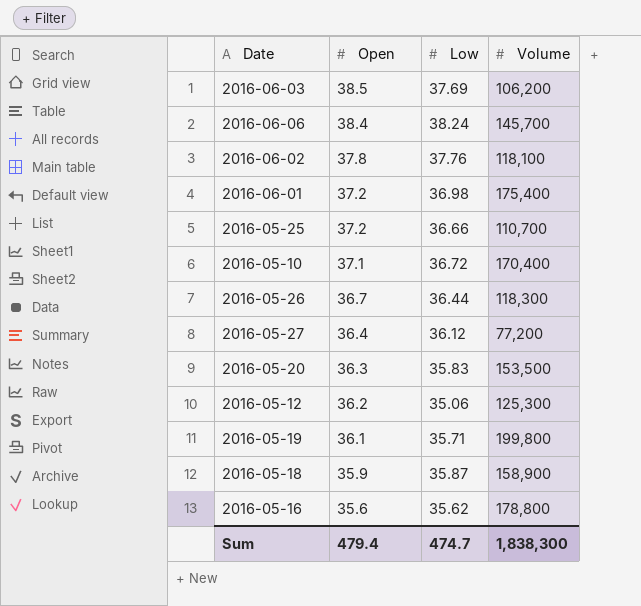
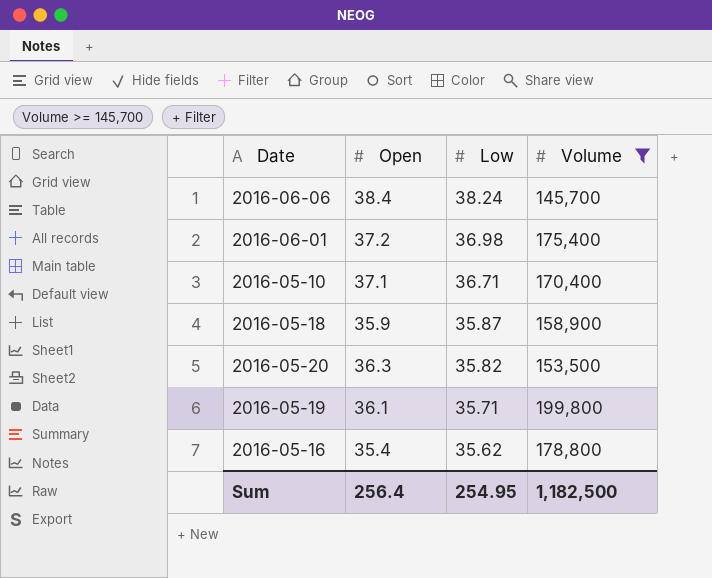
filter: none -> Volume >= 145,700
row order: Open descending -> Low descending
2016-05-10 | Low: 36.72 -> 36.71
2016-05-20 | Low: 35.83 -> 35.82
2016-05-16 | Open: 35.6 -> 35.4
Sum | Open: 479.4 -> 256.4
Sum | Low: 474.7 -> 254.95
Sum | Volume: 1,838,300 -> 1,182,500

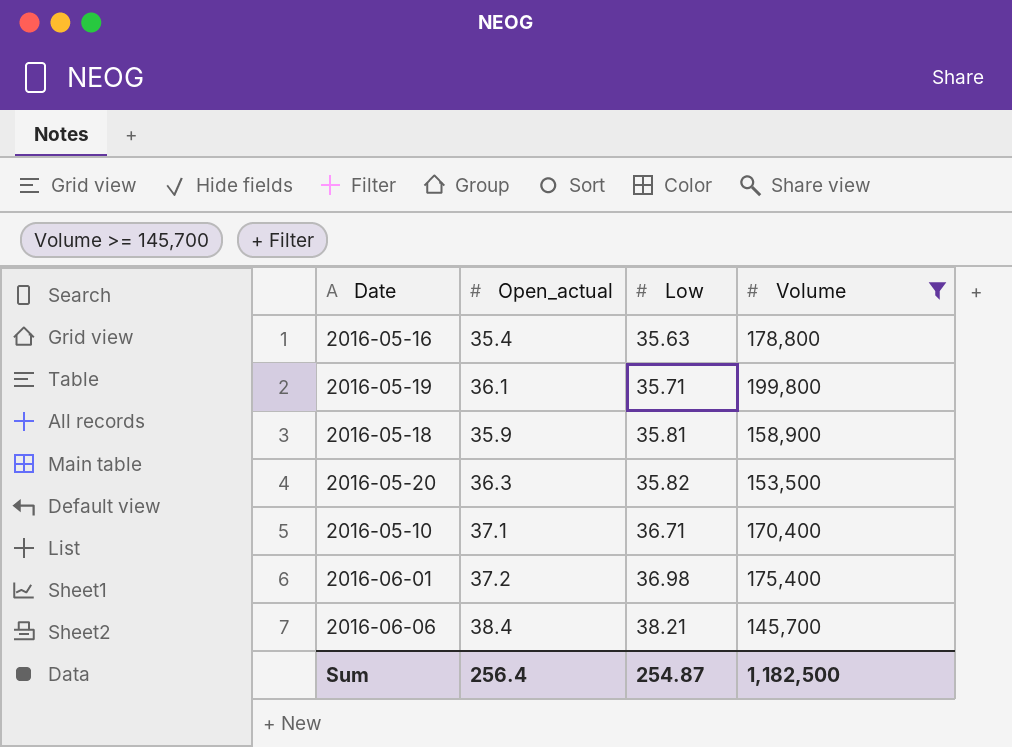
row order: Low descending -> Low ascending
column name: Open -> Open_actual
2016-05-16 | Low: 35.62 -> 35.63
2016-05-18 | Low: 35.87 -> 35.81
2016-06-06 | Low: 38.24 -> 38.21
Sum | Low: 254.95 -> 254.87

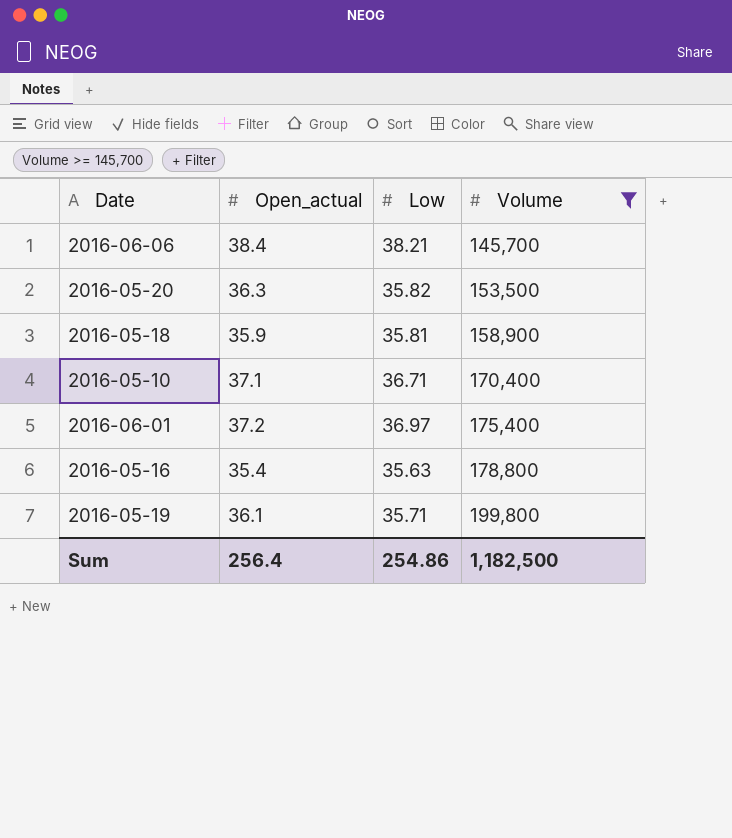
row order: Low ascending -> Volume ascending
2016-06-01 | Low: 36.98 -> 36.97
Sum | Low: 254.87 -> 254.86

